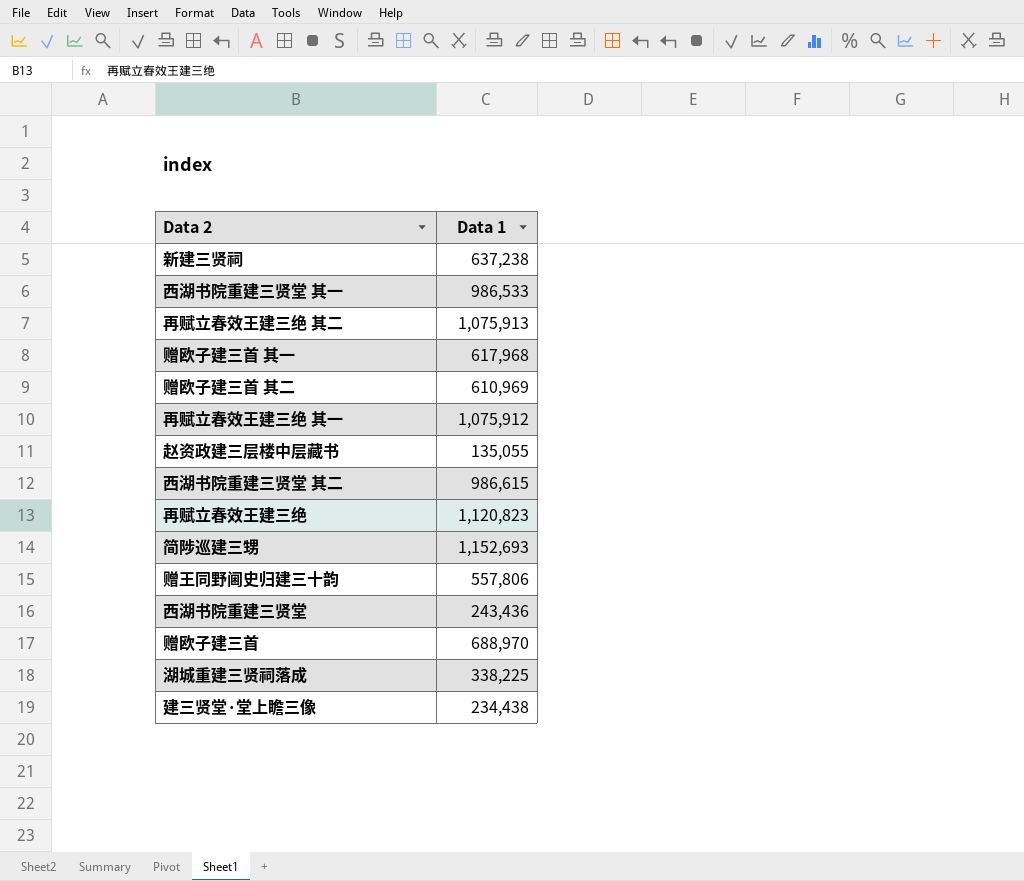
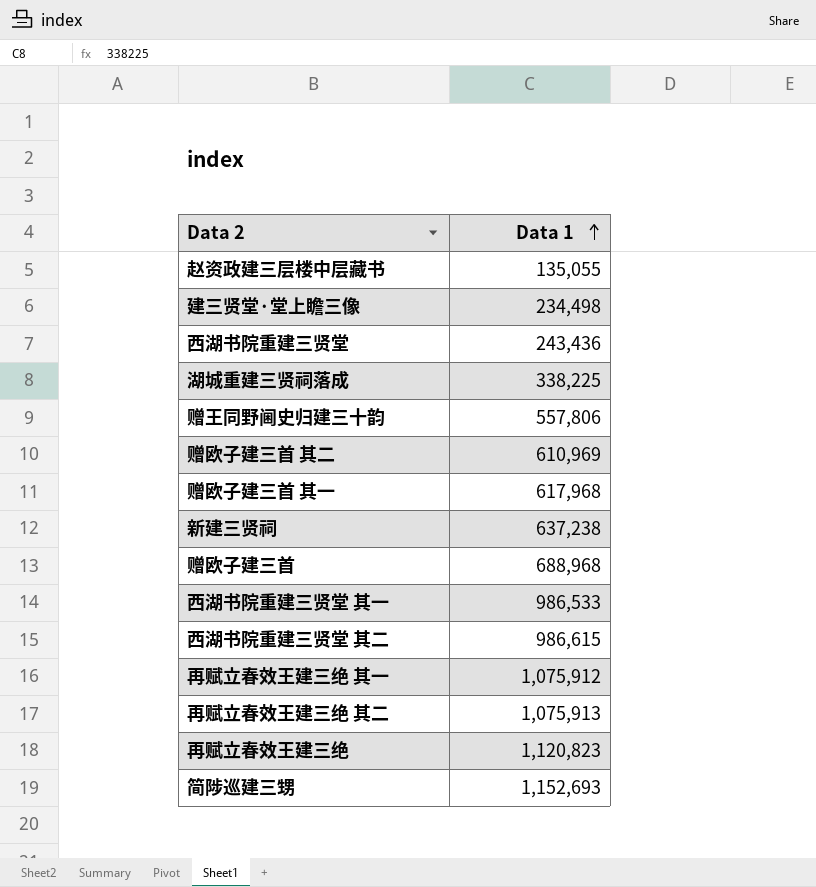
row order: none -> Data 1 ascending
建三贤堂·堂上瞻三像 | Data 1: 234,438 -> 234,498
赠欧子建三首 | Data 1: 688,970 -> 688,968

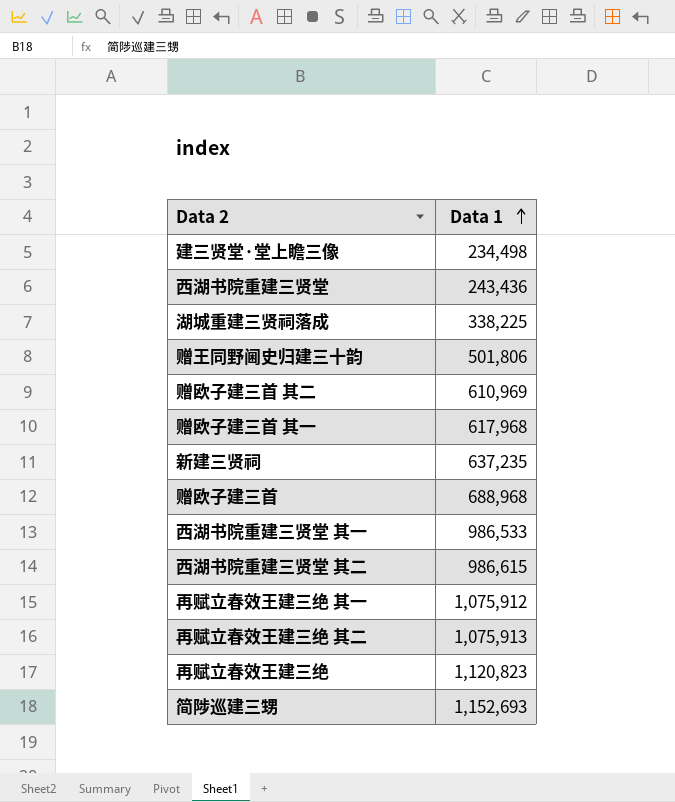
row 赵资政建三层楼中层藏书: 135,055 -> none
赠王同野阃史归建三十韵 | Data 1: 557,806 -> 501,806
新建三贤祠 | Data 1: 637,238 -> 637,235

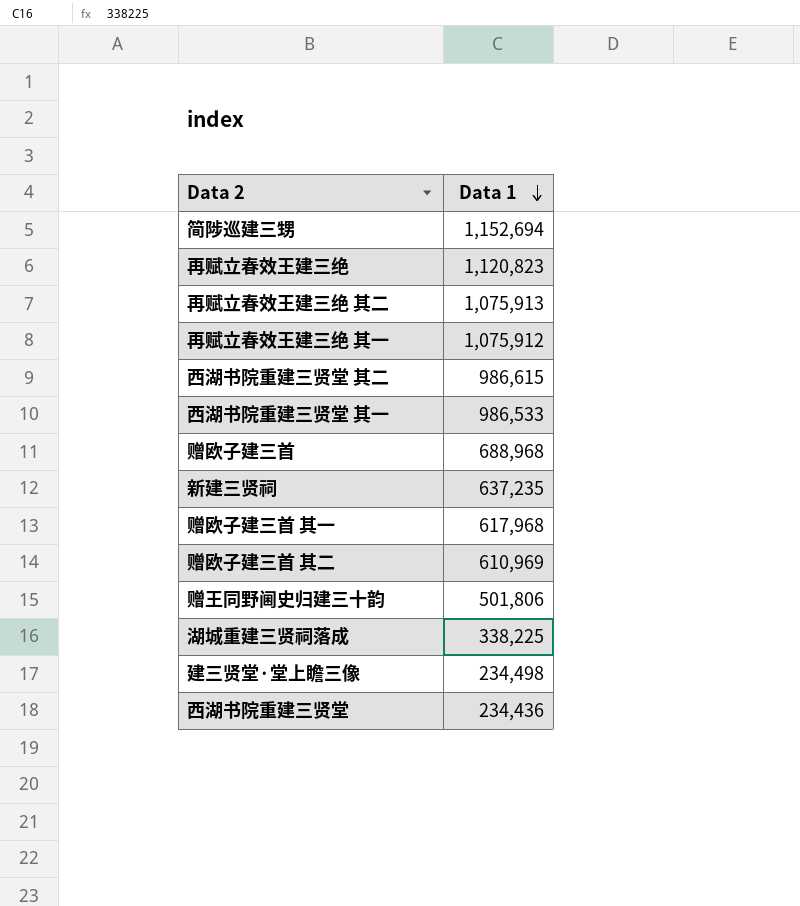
row order: Data 1 ascending -> Data 1 descending
简陟巡建三甥 | Data 1: 1,152,693 -> 1,152,694
西湖书院重建三贤堂 | Data 1: 243,436 -> 234,436

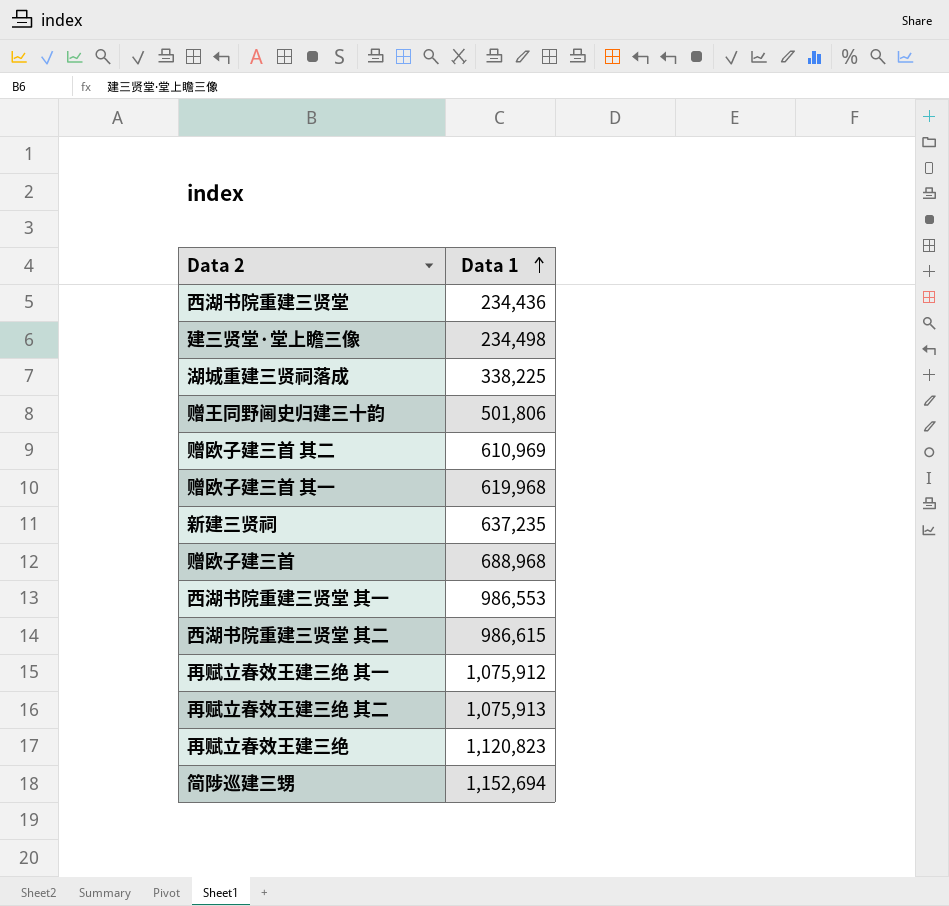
row order: Data 1 descending -> Data 1 ascending
赠欧子建三首 其一 | Data 1: 617,968 -> 619,968
西湖书院重建三贤堂 其一 | Data 1: 986,533 -> 986,553

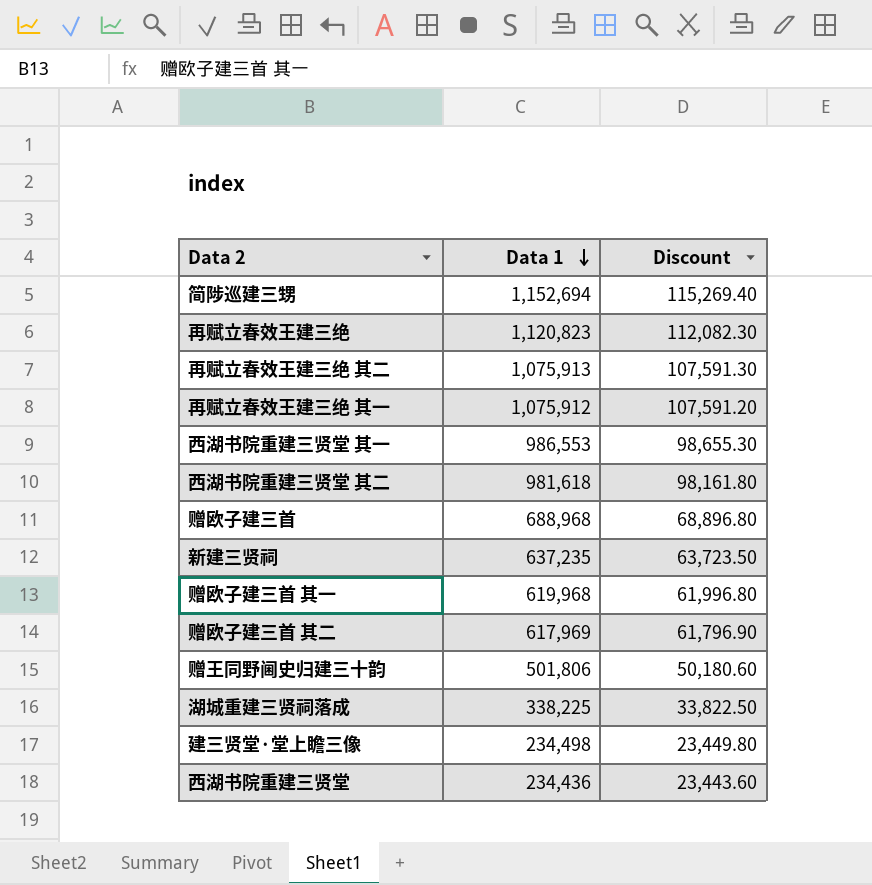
row order: Data 1 ascending -> Data 1 descending
column Discount | formula: none -> [Data 1] * 0.1
西湖书院重建三贤堂 其二 | Data 1: 986,615 -> 981,618
赠欧子建三首 其二 | Data 1: 610,969 -> 617,969

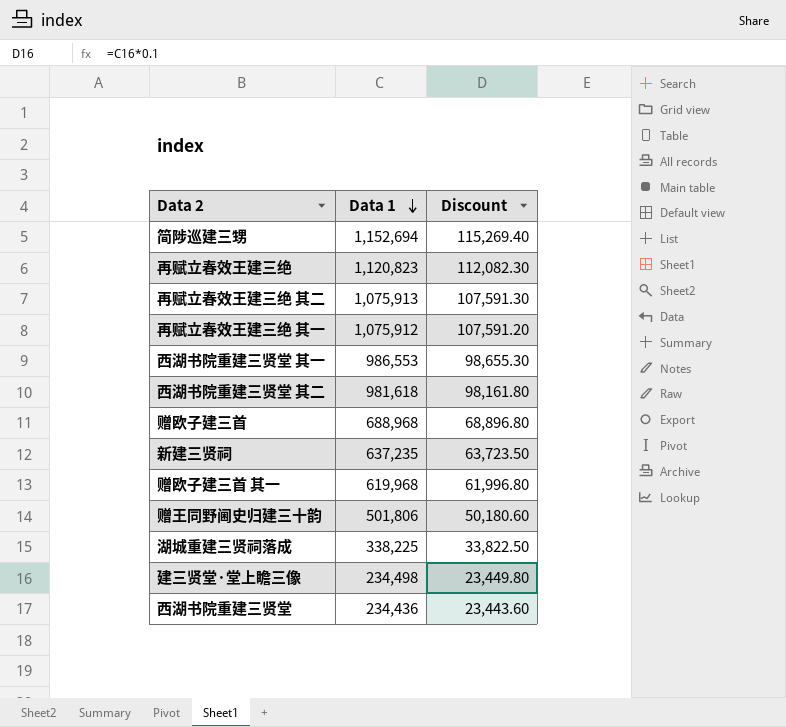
row 赠欧子建三首 其二: 617,969 | 61,796.90 -> none

